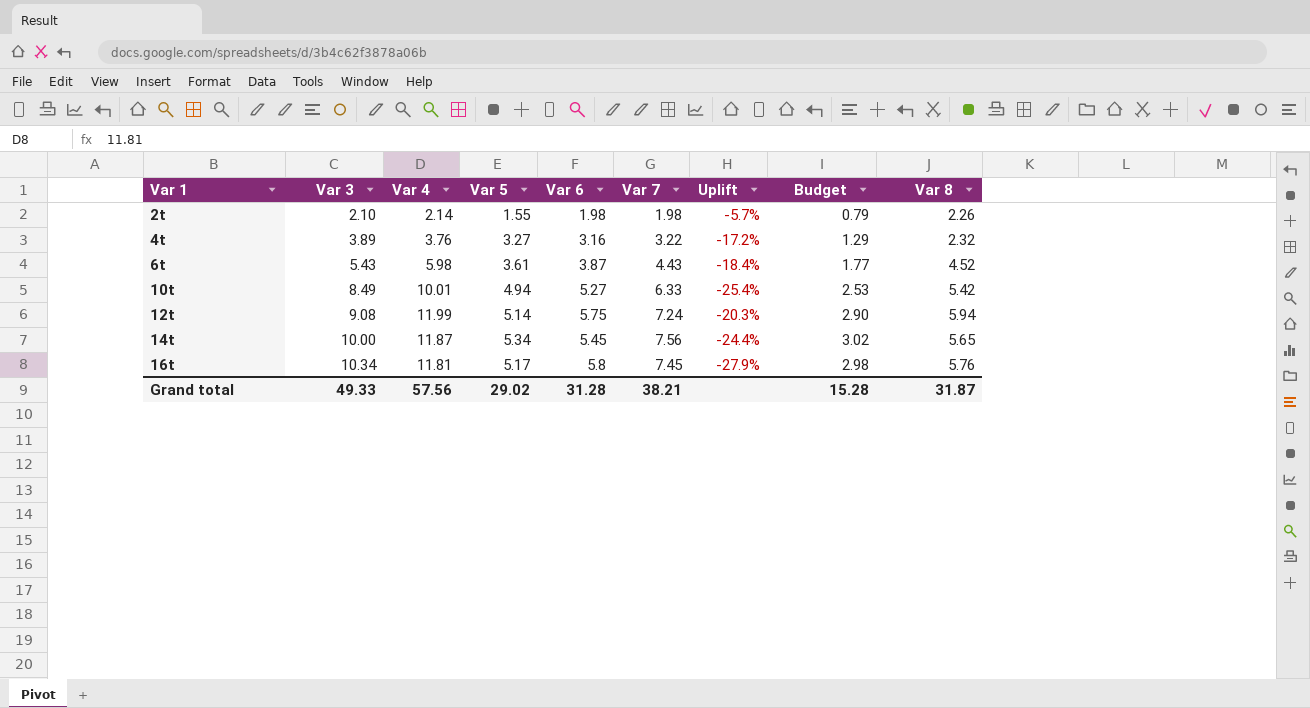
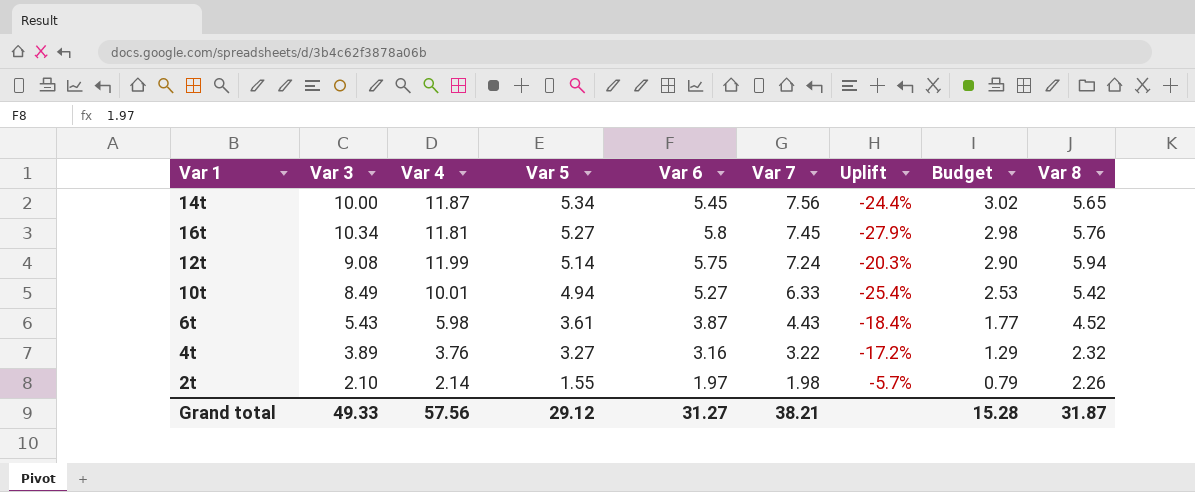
row order: Var 1 ascending -> Var 5 descending
16t | Var 5: 5.17 -> 5.27
2t | Var 6: 1.98 -> 1.97
Grand total | Var 5: 29.02 -> 29.12
Grand total | Var 6: 31.28 -> 31.27

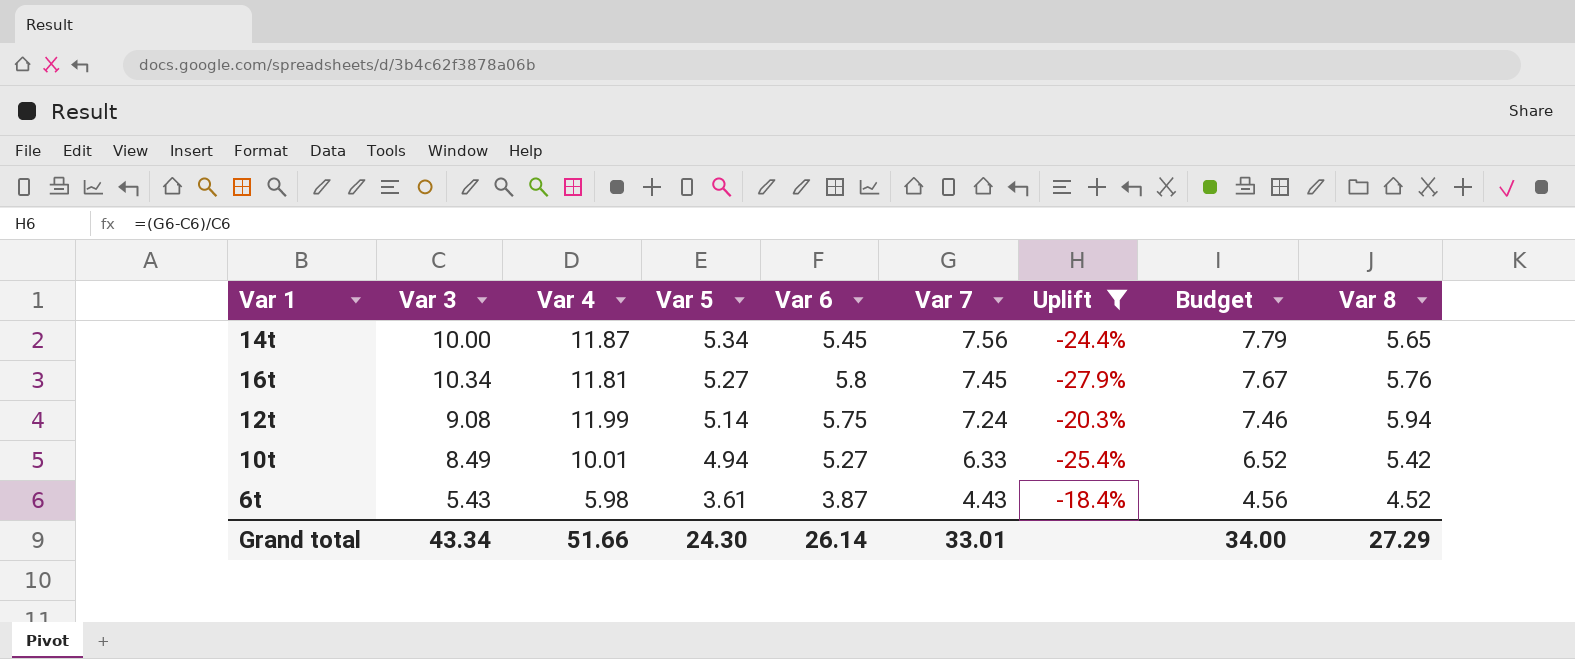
filter: none -> Uplift <= -18.4%
column Budget | formula: [Var 7] * 0.4 -> [Var 7] * 1.03
Grand total | Var 3: 49.33 -> 43.34
Grand total | Var 4: 57.56 -> 51.66
Grand total | Var 5: 29.12 -> 24.30
Grand total | Var 6: 31.27 -> 26.14
Grand total | Var 7: 38.21 -> 33.01
Grand total | Budget: 15.28 -> 34.00
Grand total | Var 8: 31.87 -> 27.29

